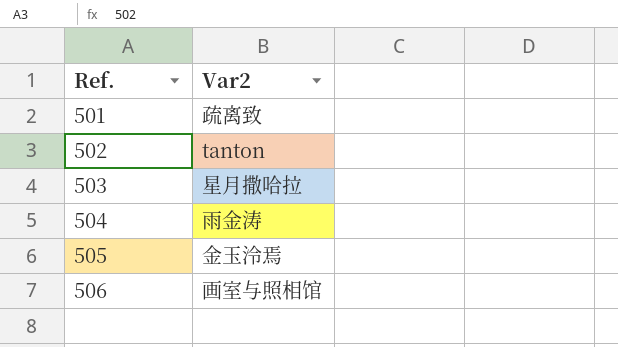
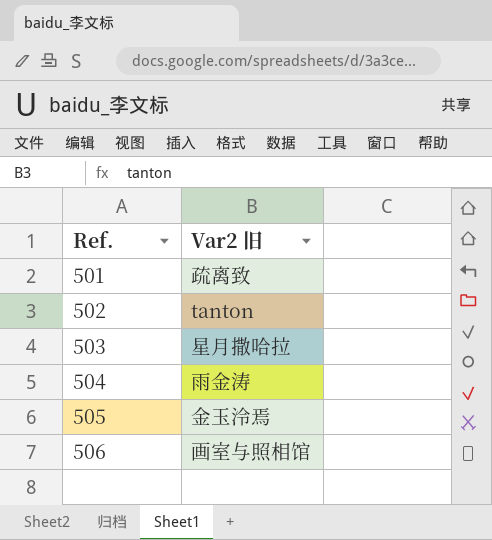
column name: Var2 -> Var2 旧

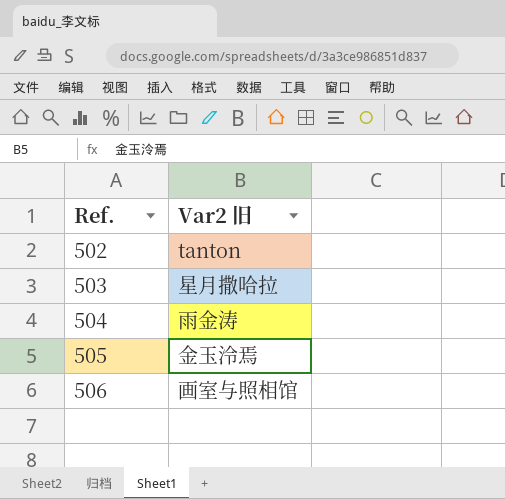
row 501: 疏离致 -> none

